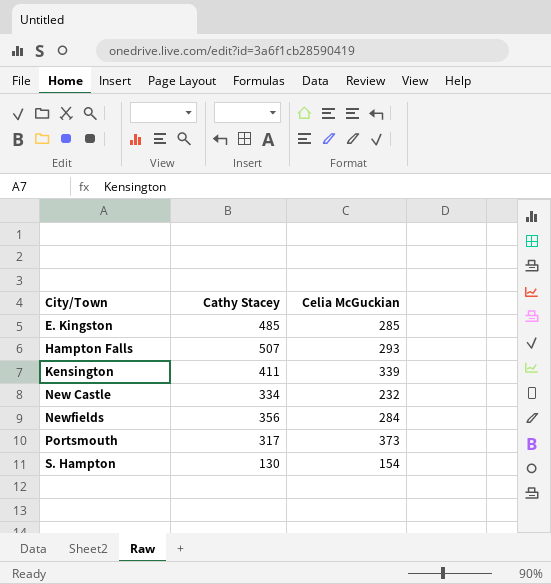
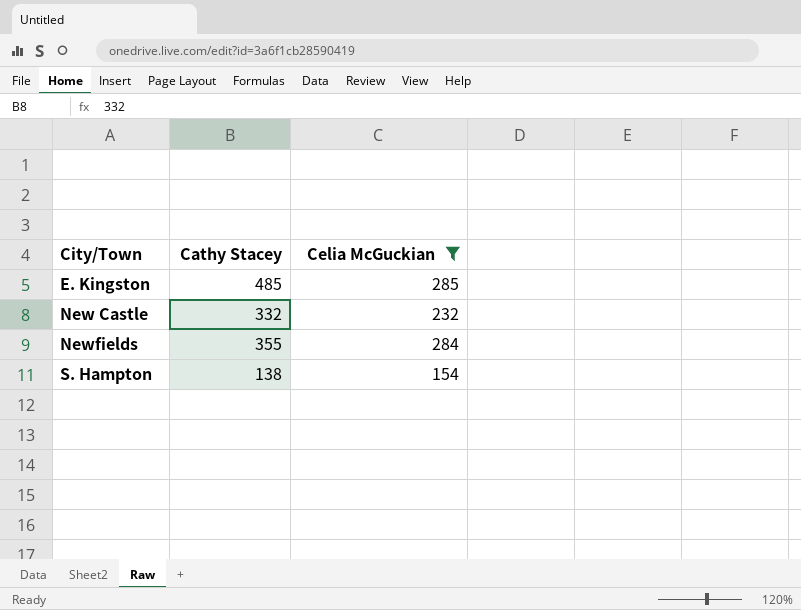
filter: none -> Celia McGuckian <= 285
New Castle | Cathy Stacey: 334 -> 332
Newfields | Cathy Stacey: 356 -> 355
S. Hampton | Cathy Stacey: 130 -> 138

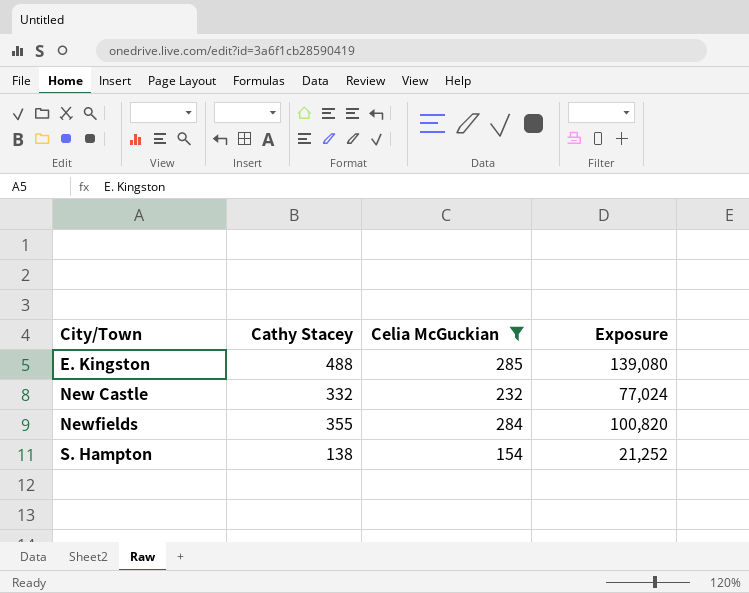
column Exposure | formula: none -> [Cathy Stacey] * [Celia McGuckian]
E. Kingston | Cathy Stacey: 485 -> 488

